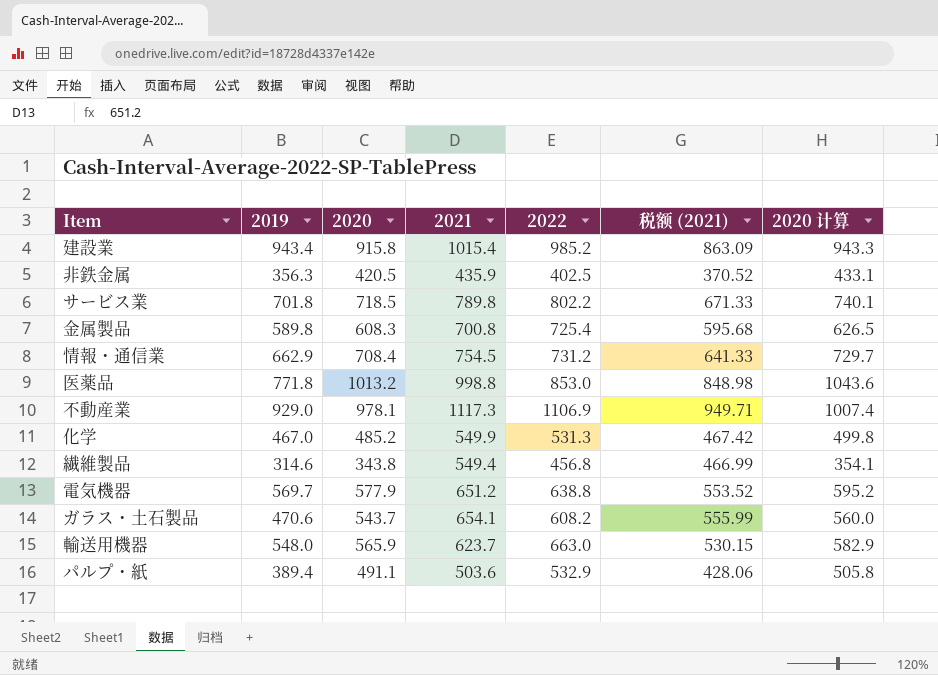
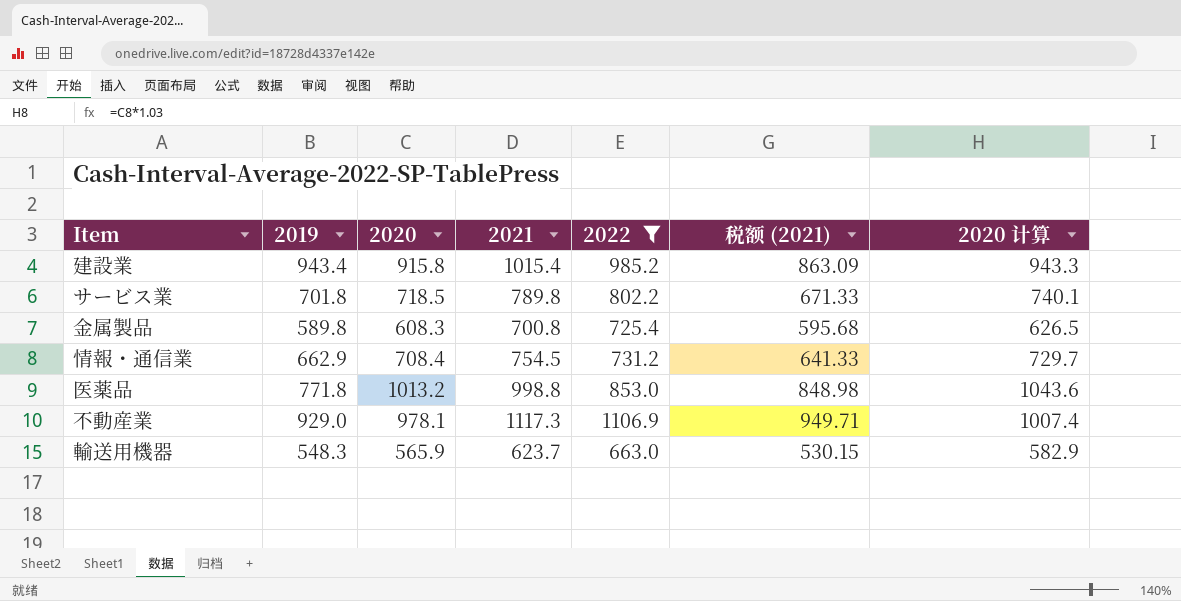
filter: none -> 2022 >= 663.0
輸送用機器 | 2019: 548.0 -> 548.3

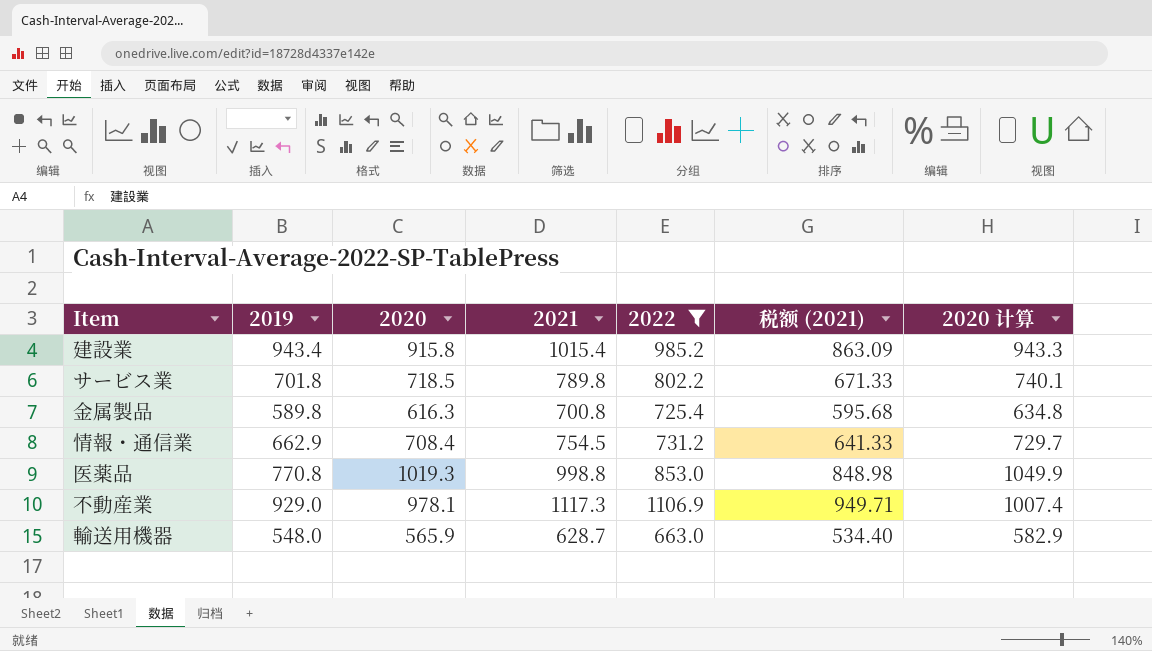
金属製品 | 2020: 608.3 -> 616.3
金属製品 | 2020 计算: 626.5 -> 634.8
医薬品 | 2019: 771.8 -> 770.8
医薬品 | 2020: 1013.2 -> 1019.3
医薬品 | 2020 计算: 1043.6 -> 1049.9
輸送用機器 | 2019: 548.3 -> 548.0
輸送用機器 | 2021: 623.7 -> 628.7
輸送用機器 | 税额 (2021): 530.15 -> 534.40

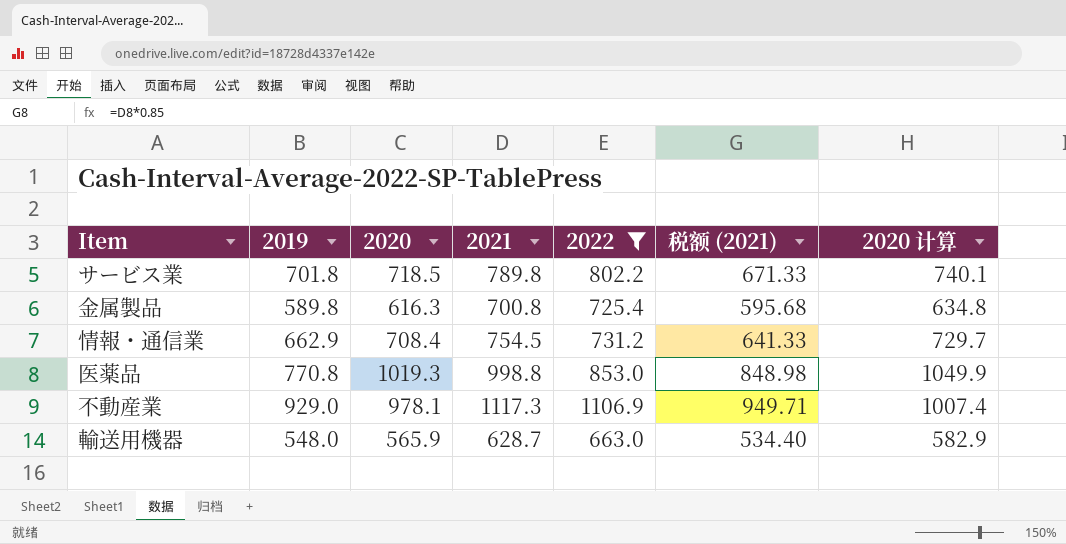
row 建設業: 943.4 | 915.8 | 1015.4 | 985.2 | 863.09 | 943.3 -> none

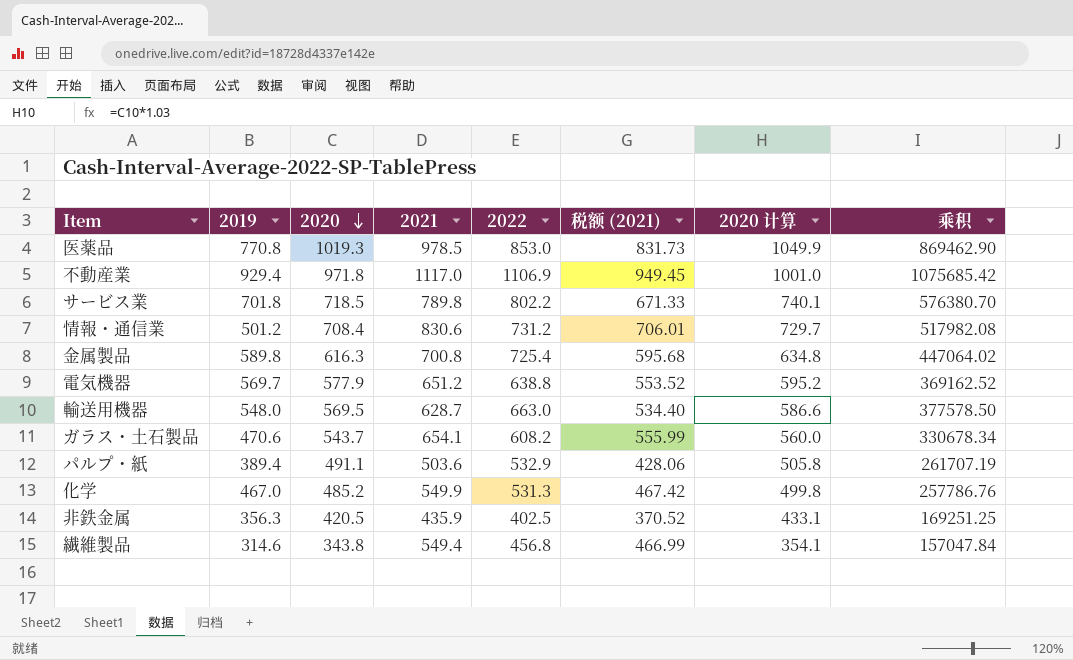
filter: 2022 >= 663.0 -> none
row order: none -> 2020 descending
column 乘积 | formula: none -> [2020] * [2022]
医薬品 | 2021: 998.8 -> 978.5
医薬品 | 税额 (2021): 848.98 -> 831.73
不動産業 | 2019: 929.0 -> 929.4
不動産業 | 2020: 978.1 -> 971.8
不動産業 | 2021: 1117.3 -> 1117.0
不動産業 | 税额 (2021): 949.71 -> 949.45
不動産業 | 2020 计算: 1007.4 -> 1001.0
情報・通信業 | 2019: 662.9 -> 501.2
情報・通信業 | 2021: 754.5 -> 830.6
情報・通信業 | 税额 (2021): 641.33 -> 706.01
輸送用機器 | 2020: 565.9 -> 569.5
輸送用機器 | 2020 计算: 582.9 -> 586.6

